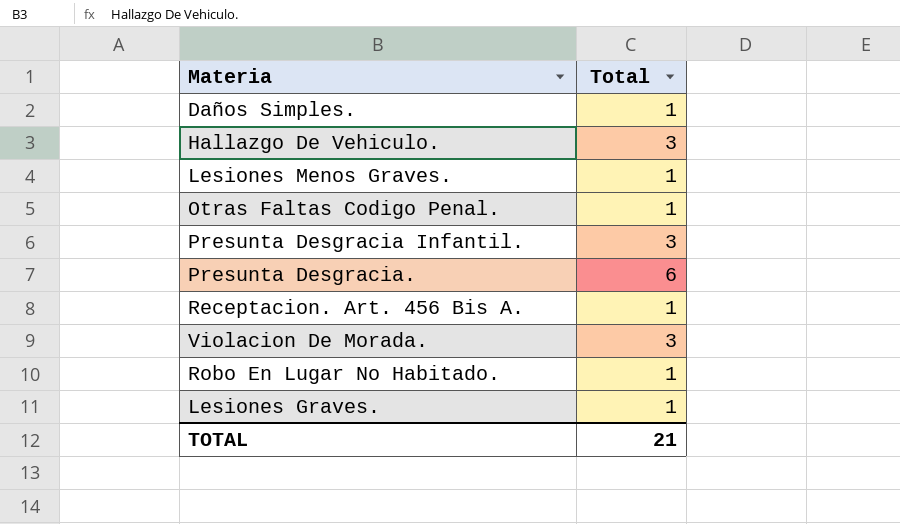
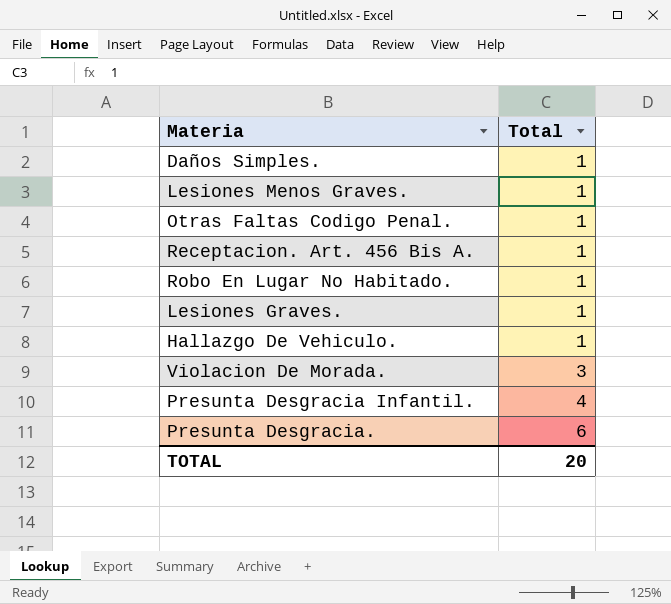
row order: none -> Total ascending
Hallazgo De Vehiculo. | Total: 3 -> 1
Presunta Desgracia Infantil. | Total: 3 -> 4
TOTAL | Total: 21 -> 20

